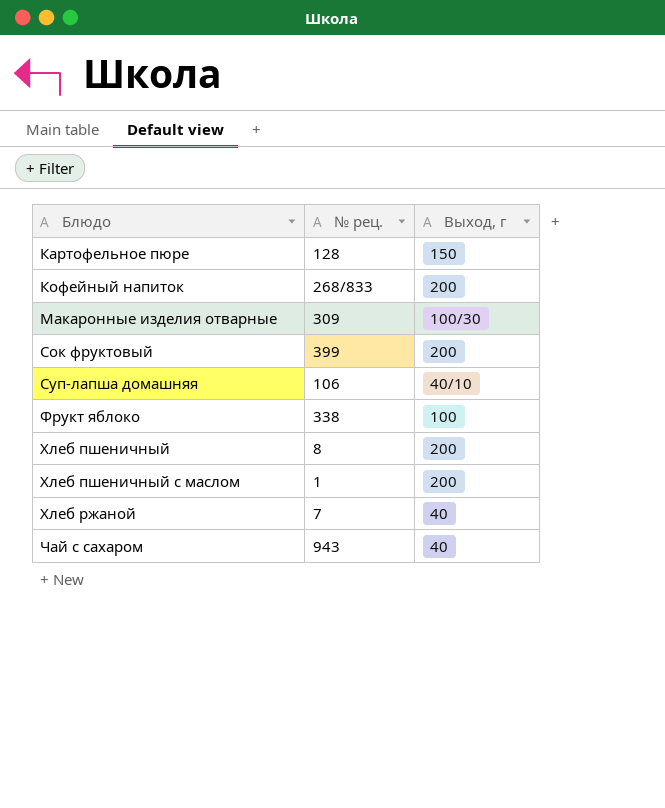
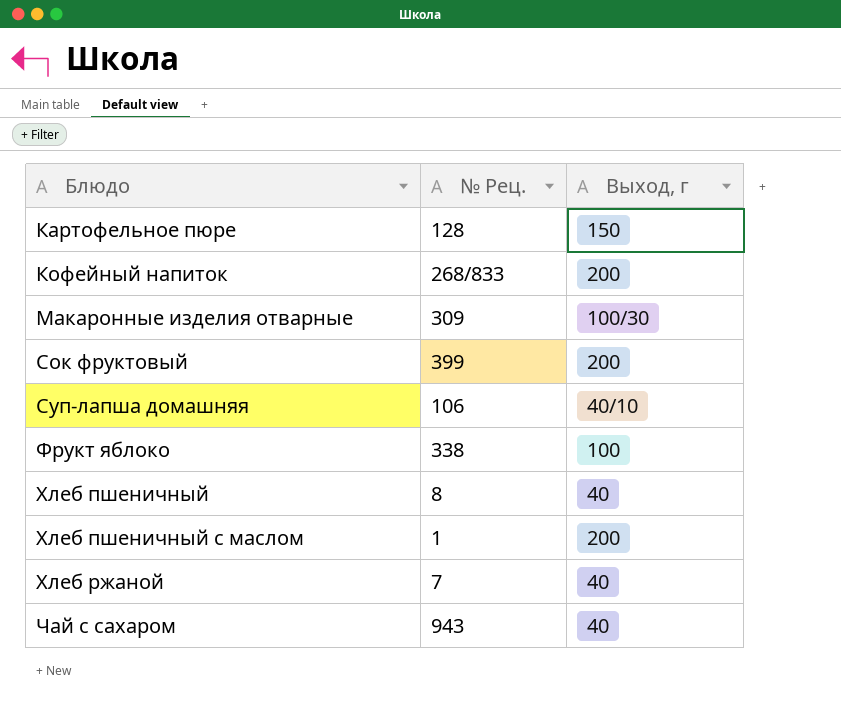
column name: № рец. -> № Рец.
Хлеб пшеничный | Выход, г: 200 -> 40

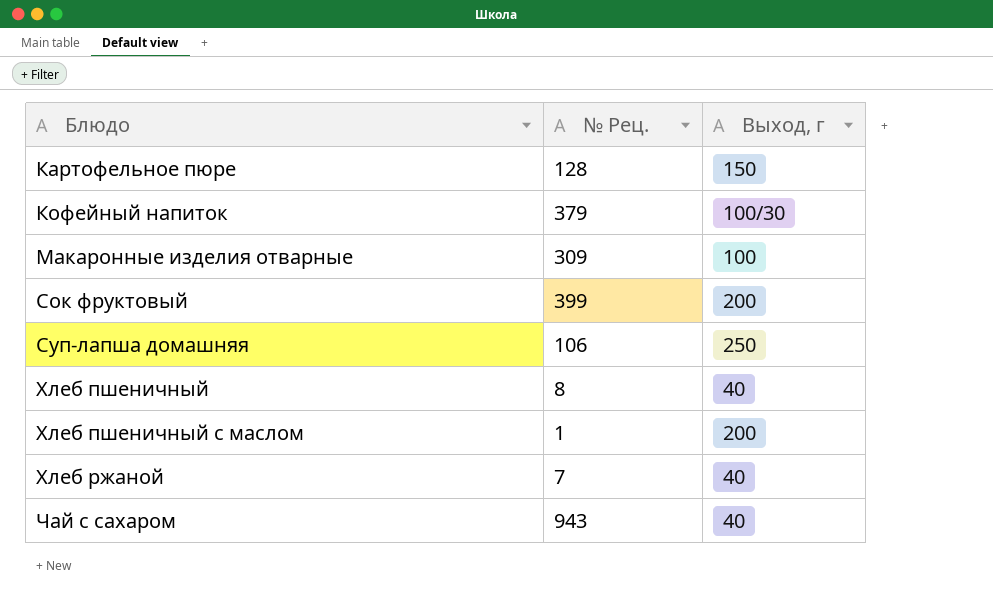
row Фрукт яблоко: 338 | 100 -> none
Кофейный напиток | № Рец.: 268/833 -> 379
Кофейный напиток | Выход, г: 200 -> 100/30
Макаронные изделия отварные | Выход, г: 100/30 -> 100
Суп-лапша домашняя | Выход, г: 40/10 -> 250

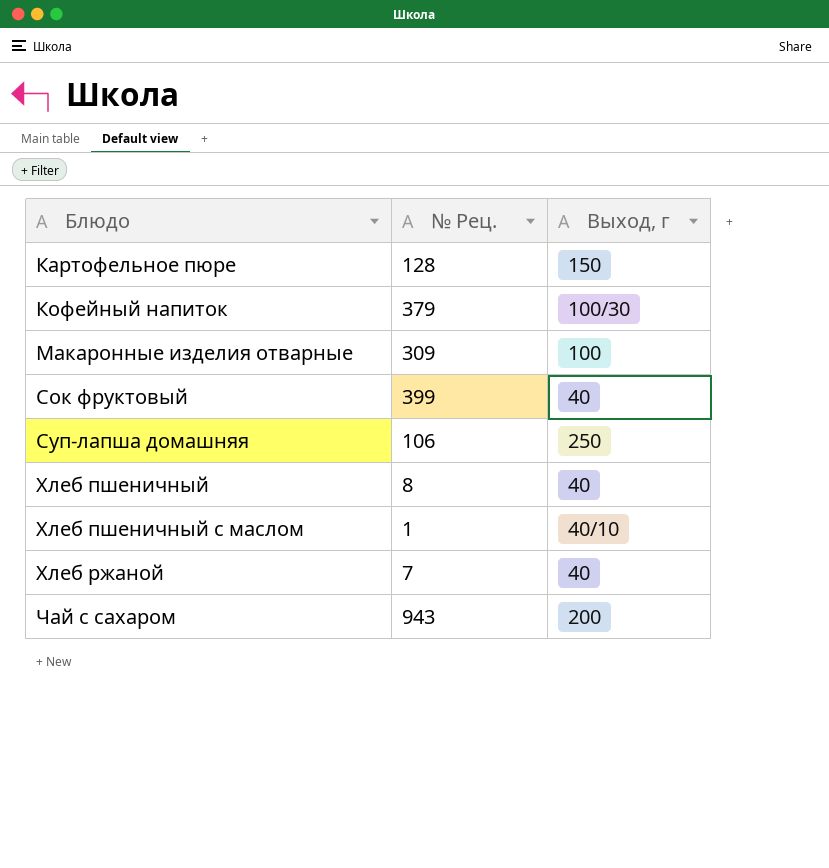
Сок фруктовый | Выход, г: 200 -> 40
Хлеб пшеничный с маслом | Выход, г: 200 -> 40/10
Чай с сахаром | Выход, г: 40 -> 200

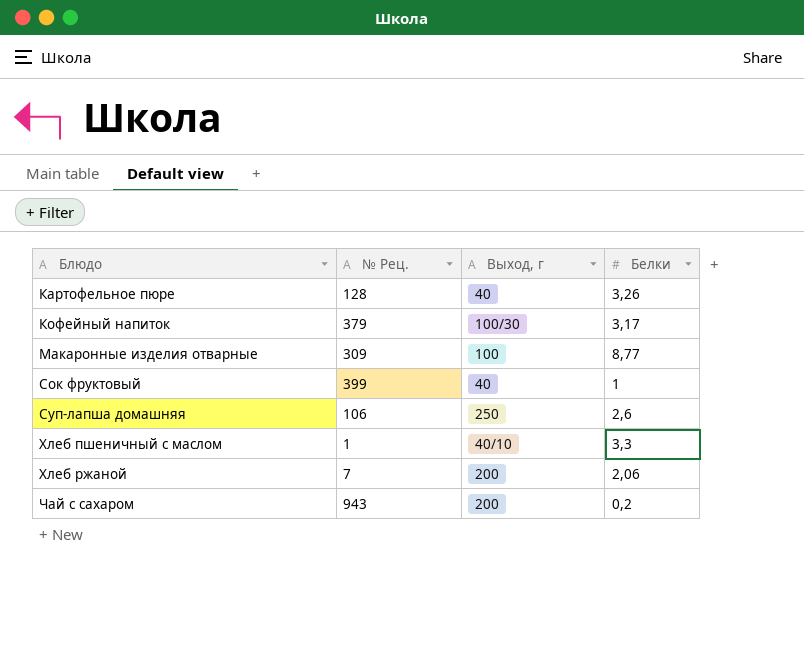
column Белки | position: none -> 4
row Хлеб пшеничный: 8 | 40 -> none
Картофельное пюре | Выход, г: 150 -> 40
Хлеб ржаной | Выход, г: 40 -> 200

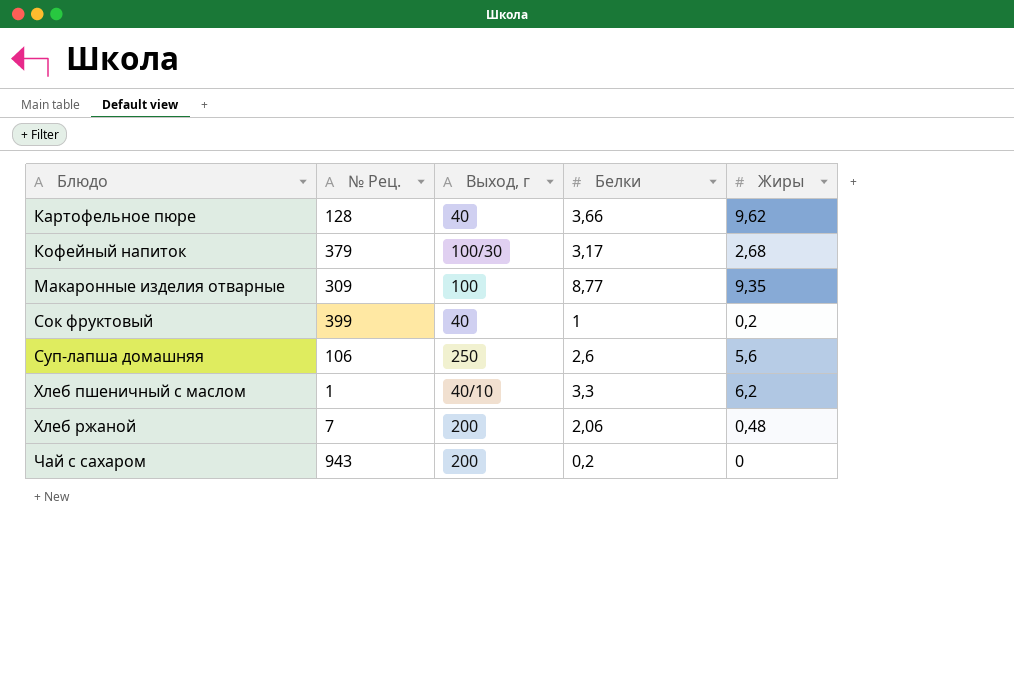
column Жиры | position: none -> 5
Картофельное пюре | Белки: 3,26 -> 3,66

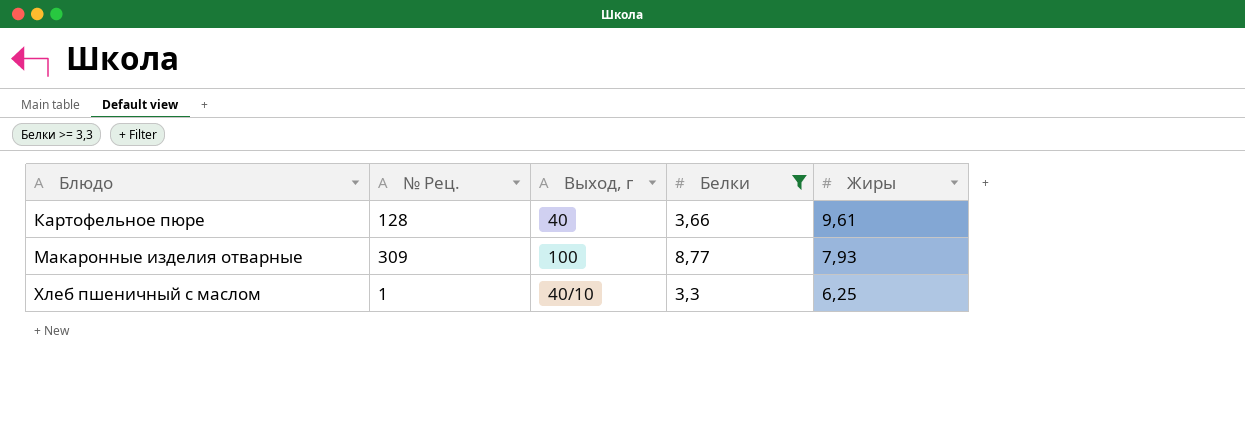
filter: none -> Белки >= 3,3
Картофельное пюре | Жиры: 9,62 -> 9,61
Макаронные изделия отварные | Жиры: 9,35 -> 7,93
Хлеб пшеничный с маслом | Жиры: 6,2 -> 6,25

